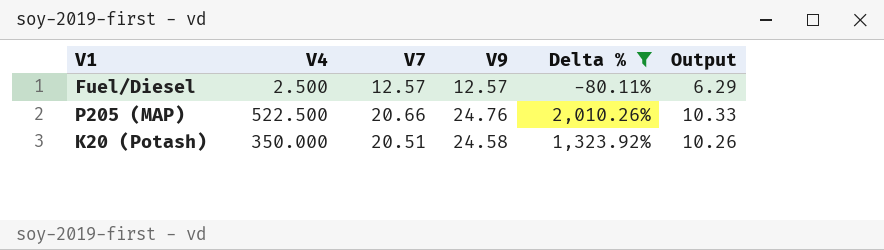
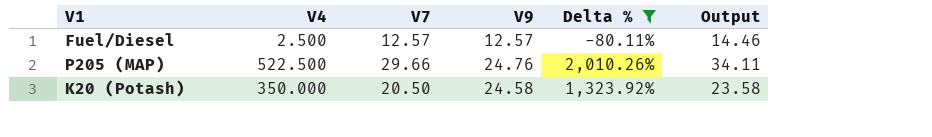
column Output | formula: [V7] * 0.5 -> [V7] * 1.15
P205 (MAP) | V7: 20.66 -> 29.66
K20 (Potash) | V7: 20.51 -> 20.50

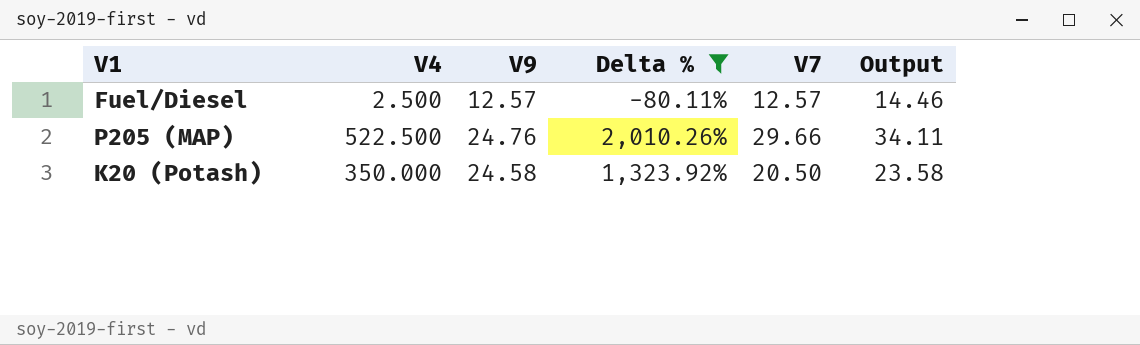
column V7 | position: 3 -> 5

